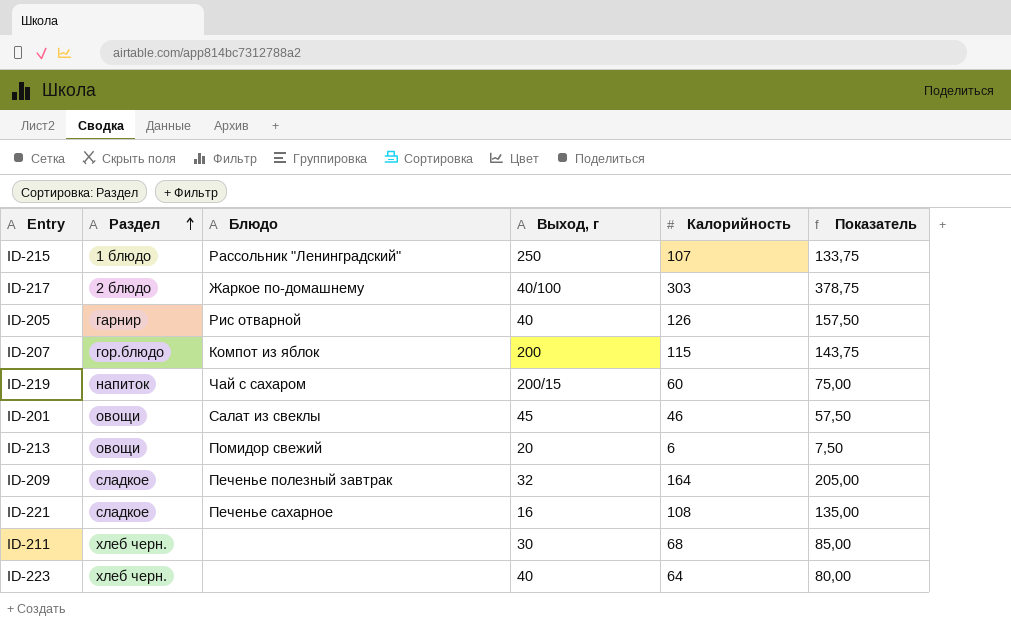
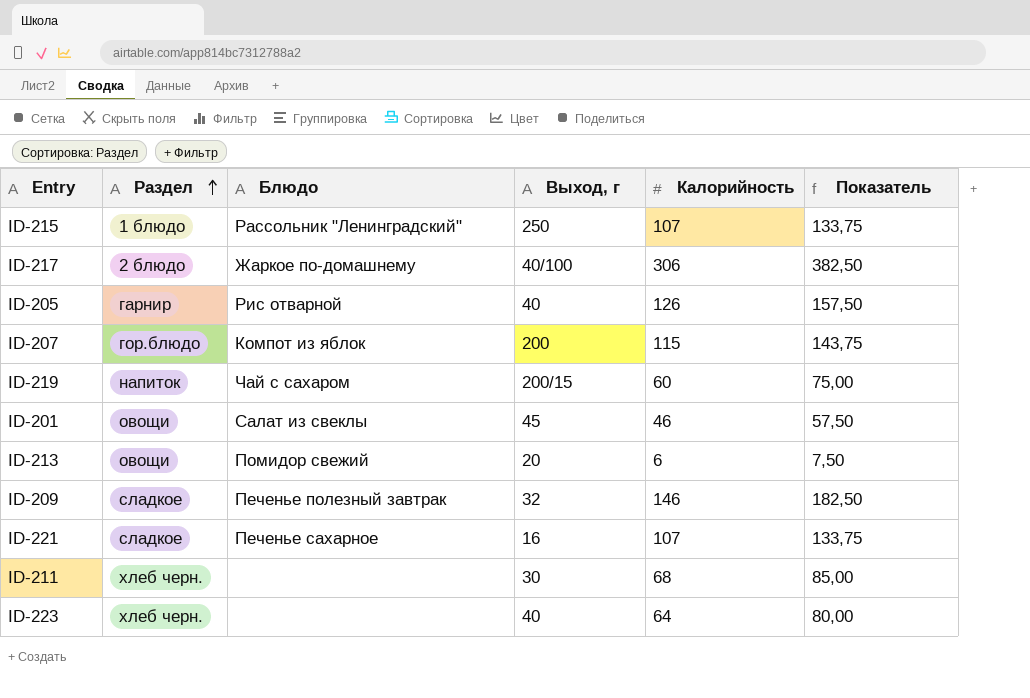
ID-217 | Калорийность: 303 -> 306
ID-217 | Показатель: 378,75 -> 382,50
ID-209 | Калорийность: 164 -> 146
ID-209 | Показатель: 205,00 -> 182,50
ID-221 | Калорийность: 108 -> 107
ID-221 | Показатель: 135,00 -> 133,75

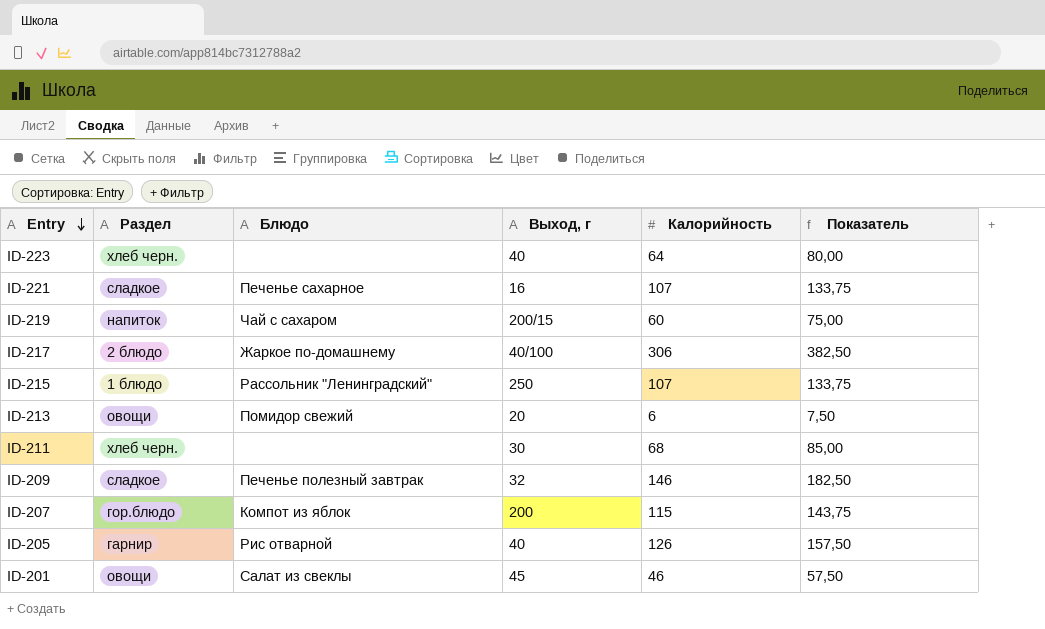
row order: Раздел ascending -> Entry descending

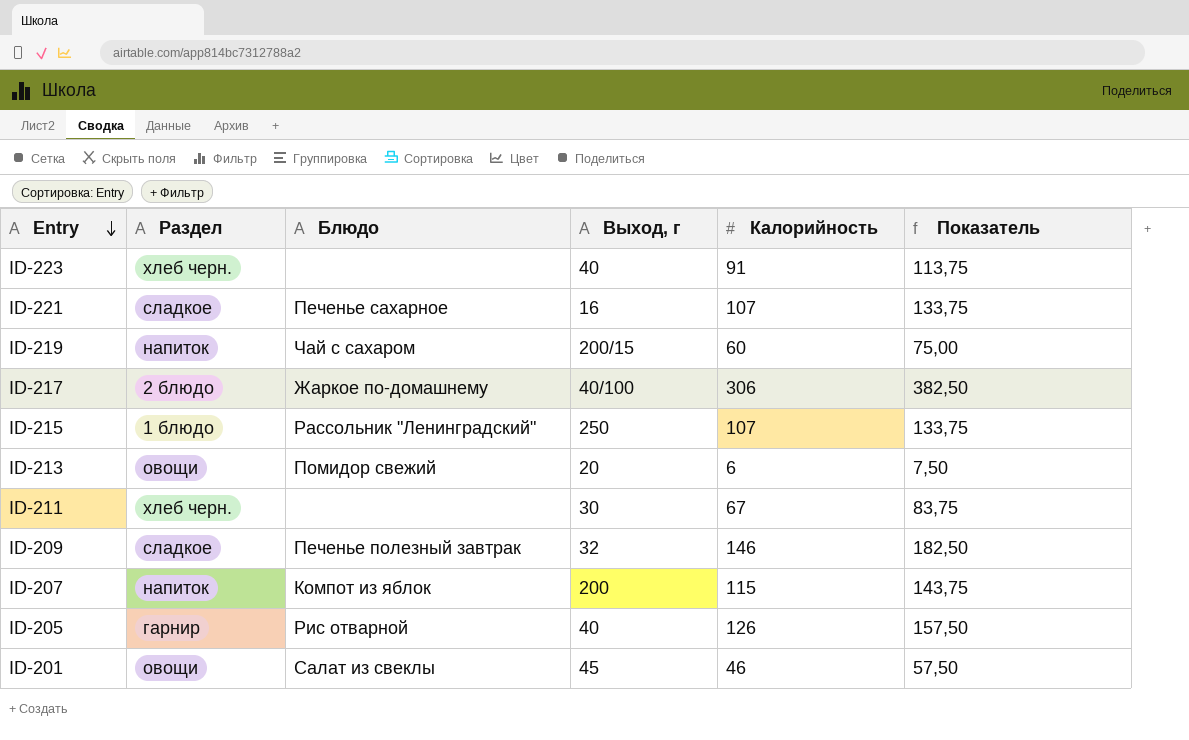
ID-223 | Калорийность: 64 -> 91
ID-223 | Показатель: 80,00 -> 113,75
ID-211 | Калорийность: 68 -> 67
ID-211 | Показатель: 85,00 -> 83,75
ID-207 | Раздел: гор.блюдо -> напиток

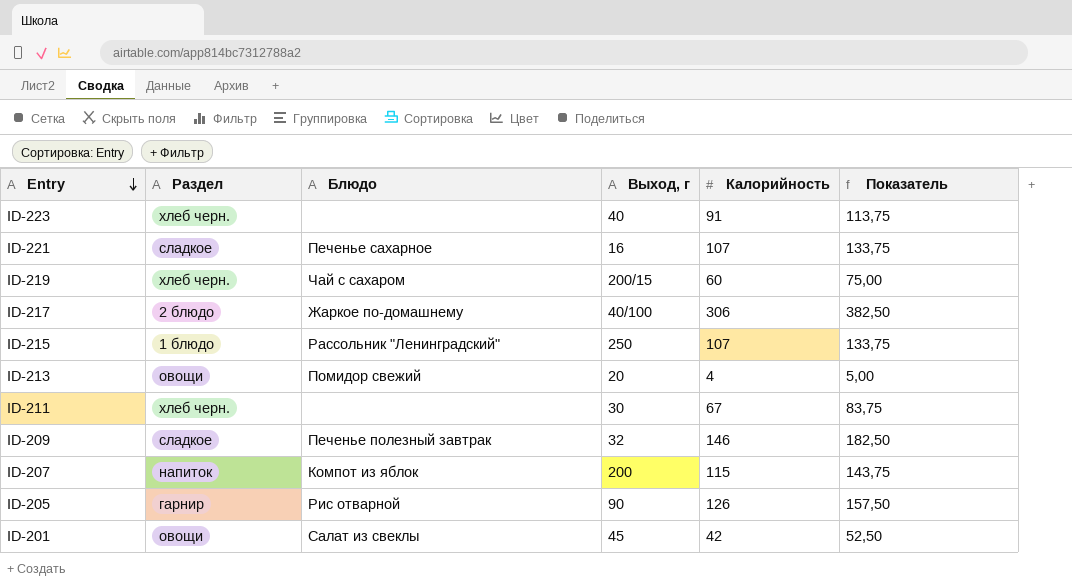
ID-219 | Раздел: напиток -> хлеб черн.
ID-213 | Калорийность: 6 -> 4
ID-213 | Показатель: 7,50 -> 5,00
ID-205 | Выход, г: 40 -> 90
ID-201 | Калорийность: 46 -> 42
ID-201 | Показатель: 57,50 -> 52,50

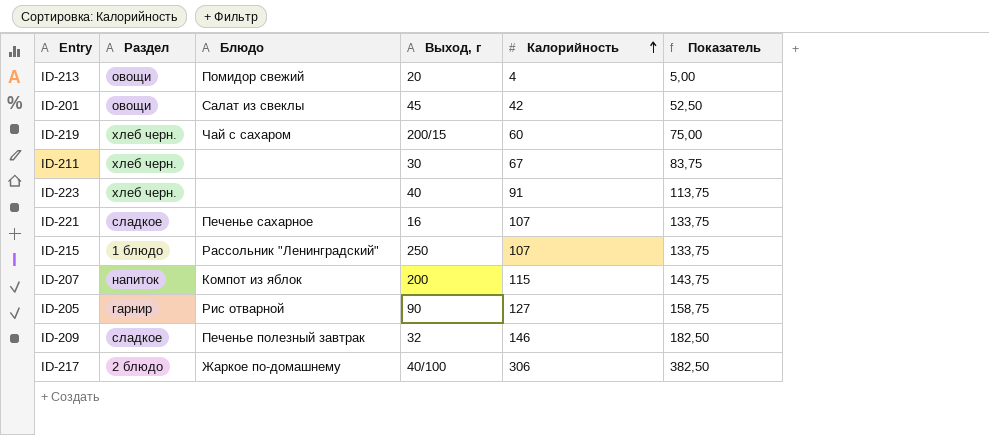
row order: Entry descending -> Калорийность ascending
ID-205 | Калорийность: 126 -> 127
ID-205 | Показатель: 157,50 -> 158,75

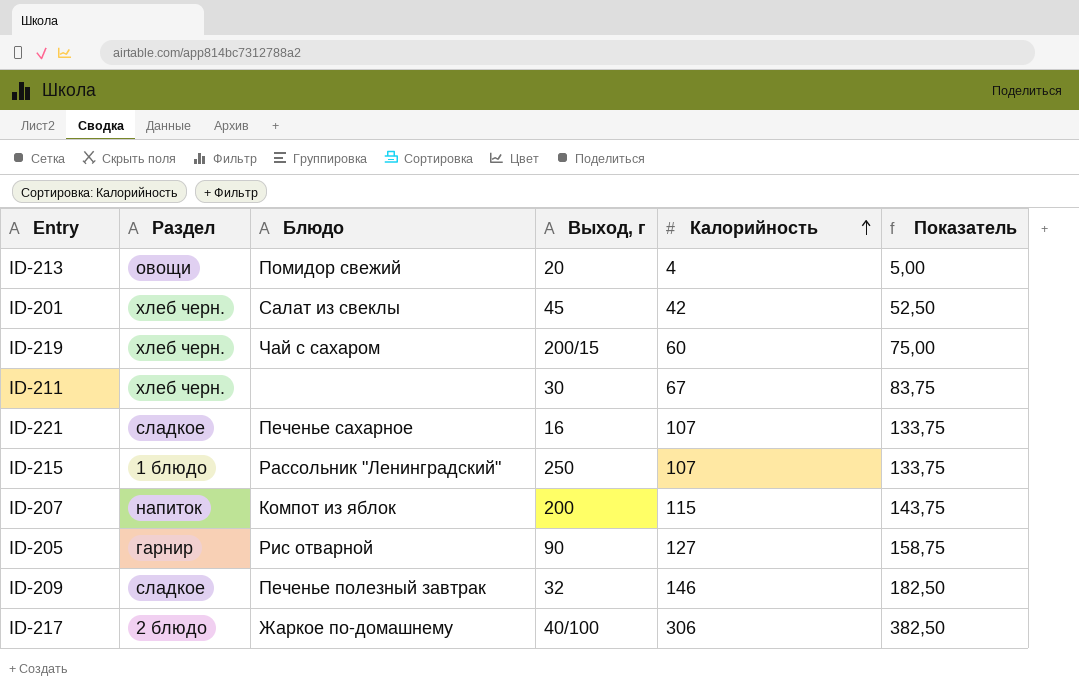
row ID-223: хлеб черн. | none | 40 | 91 | 113,75 -> none
ID-201 | Раздел: овощи -> хлеб черн.

